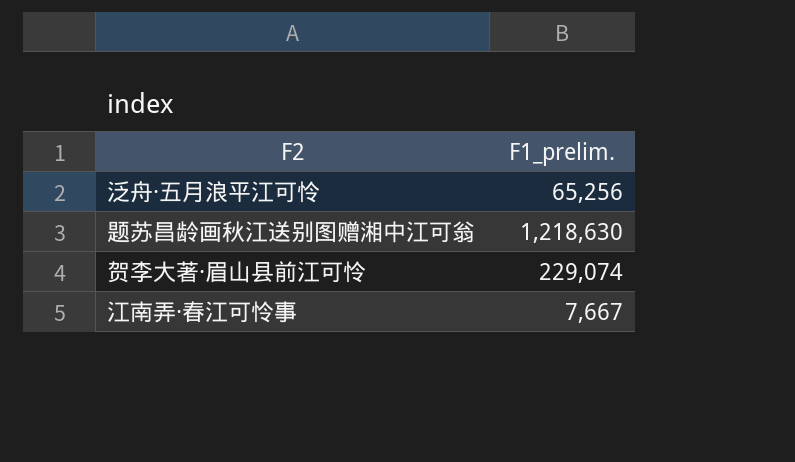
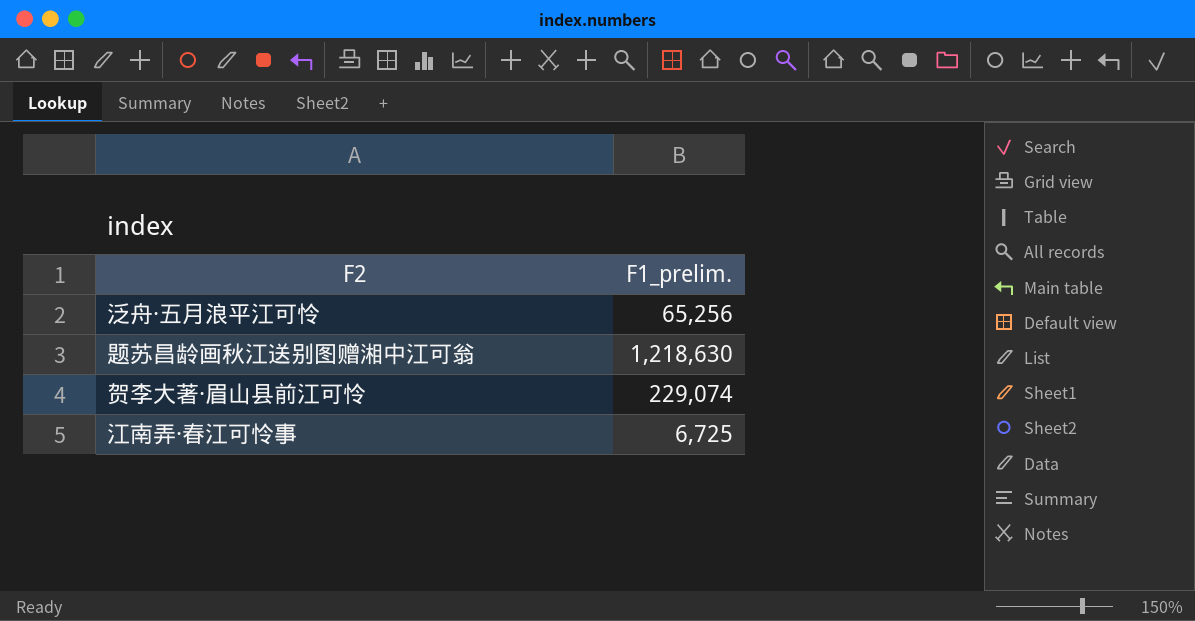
江南弄·春江可怜事 | F1_prelim.: 7,667 -> 6,725

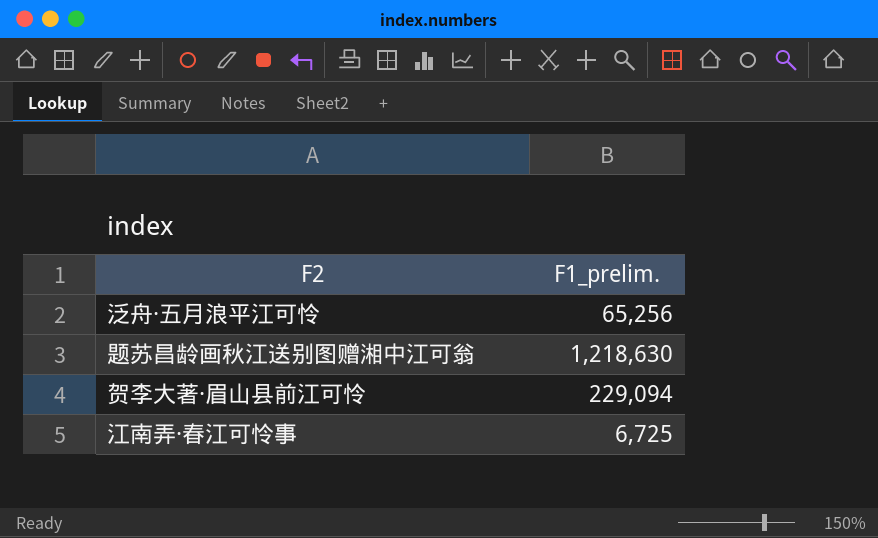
贺李大著·眉山县前江可怜 | F1_prelim.: 229,074 -> 229,094

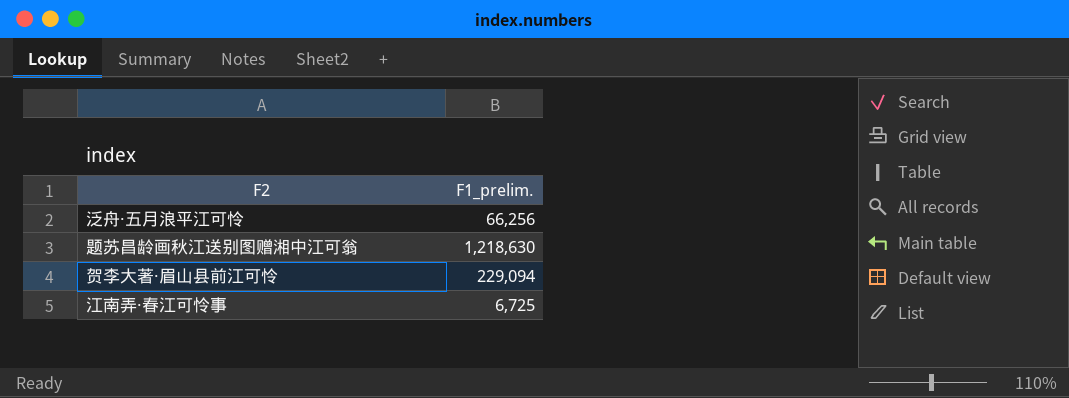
泛舟·五月浪平江可怜 | F1_prelim.: 65,256 -> 66,256

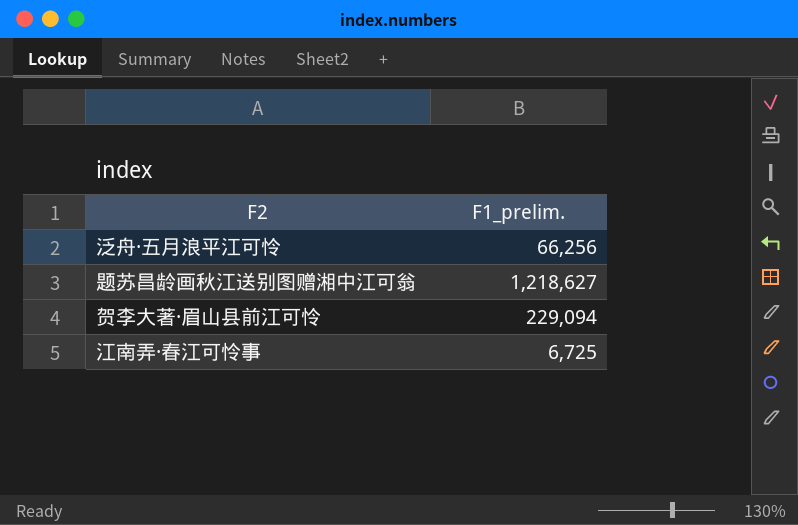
题苏昌龄画秋江送别图赠湘中江可翁 | F1_prelim.: 1,218,630 -> 1,218,627

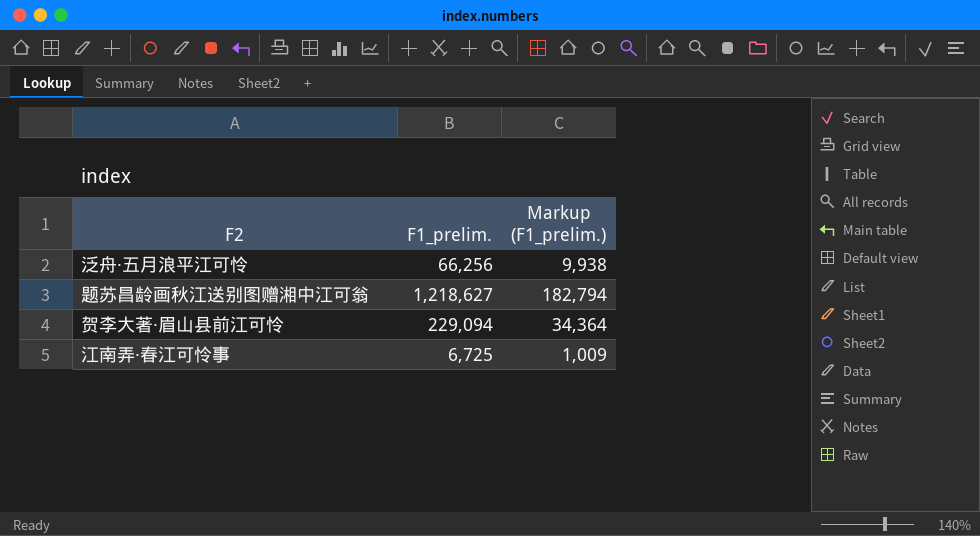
column Markup (F1_prelim.) | formula: none -> [F1_prelim.] * 0.15

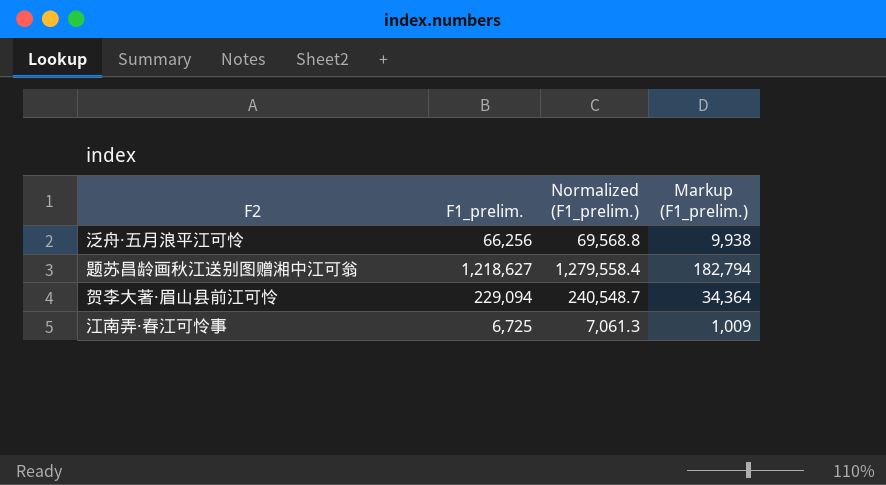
column Normalized (F1_prelim.) | formula: none -> [F1_prelim.] * 1.05

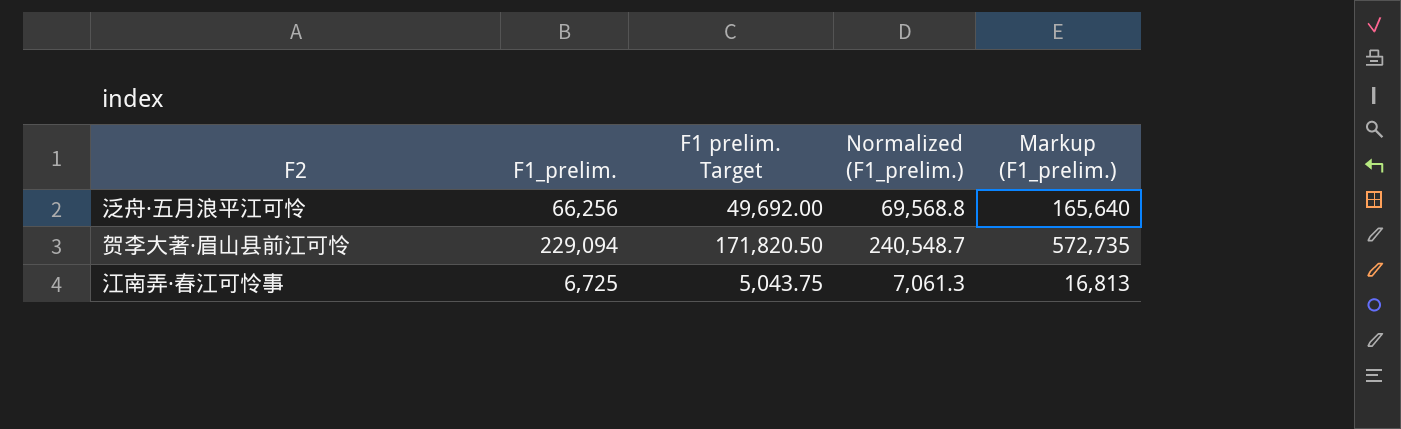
column F1 prelim. Target | formula: none -> [F1_prelim.] * 0.75
column Markup (F1_prelim.) | formula: [F1_prelim.] * 0.15 -> [F1_prelim.] * 2.5
row 题苏昌龄画秋江送别图赠湘中江可翁: 1,218,627 | 1,279,558.4 | 182,794 -> none

